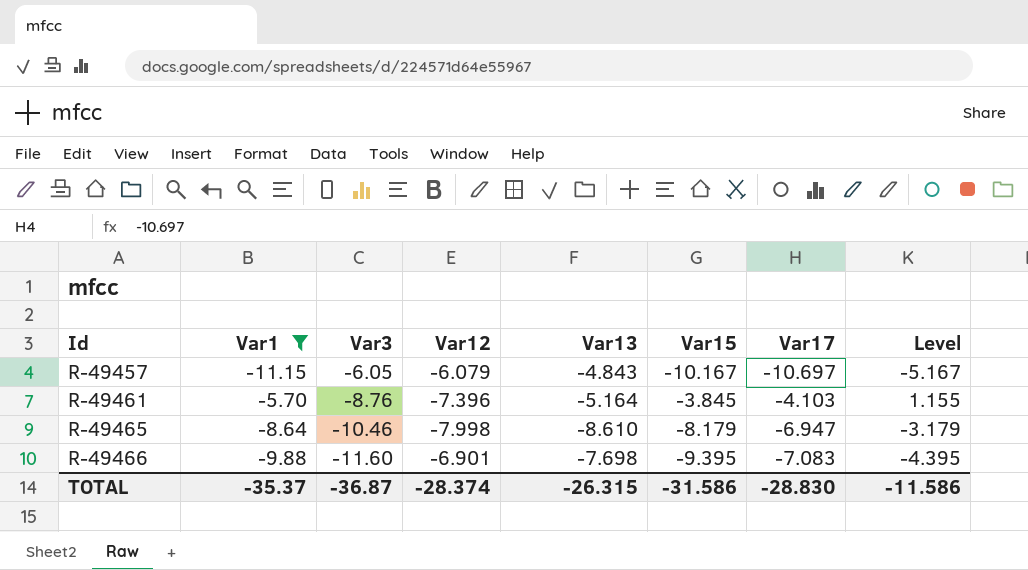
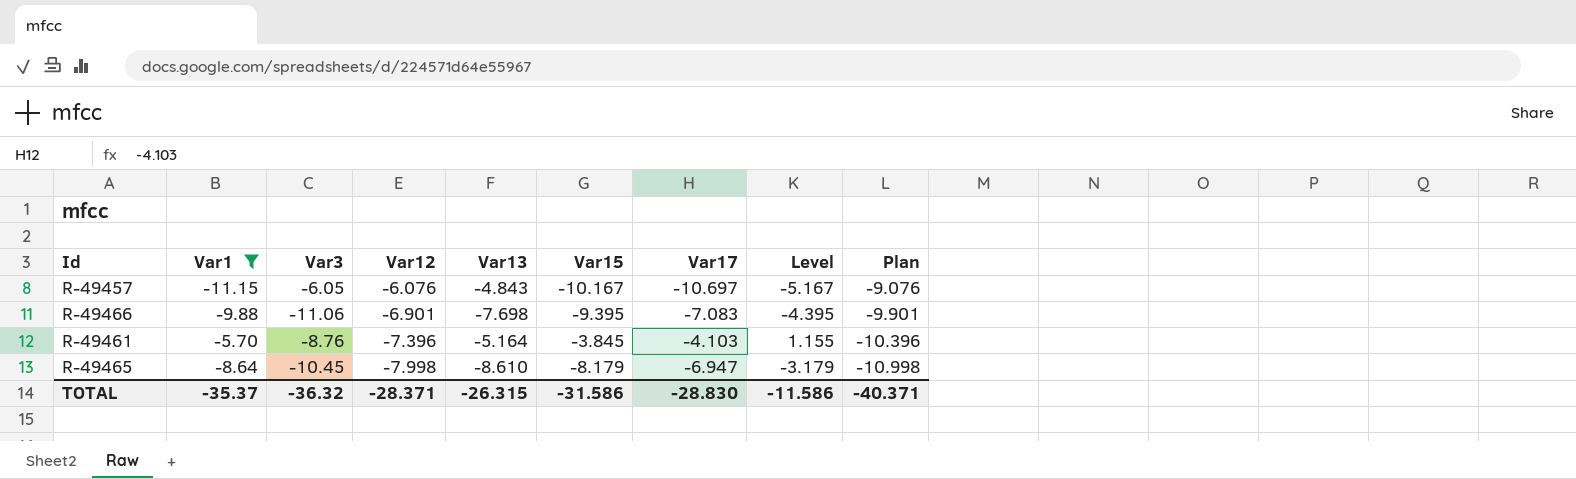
row order: Id ascending -> Var12 descending
column Plan | formula: none -> [Var12] - 3
R-49457 | Var12: -6.079 -> -6.076
R-49466 | Var3: -11.60 -> -11.06
R-49465 | Var3: -10.46 -> -10.45
TOTAL | Var3: -36.87 -> -36.32
TOTAL | Var12: -28.374 -> -28.371

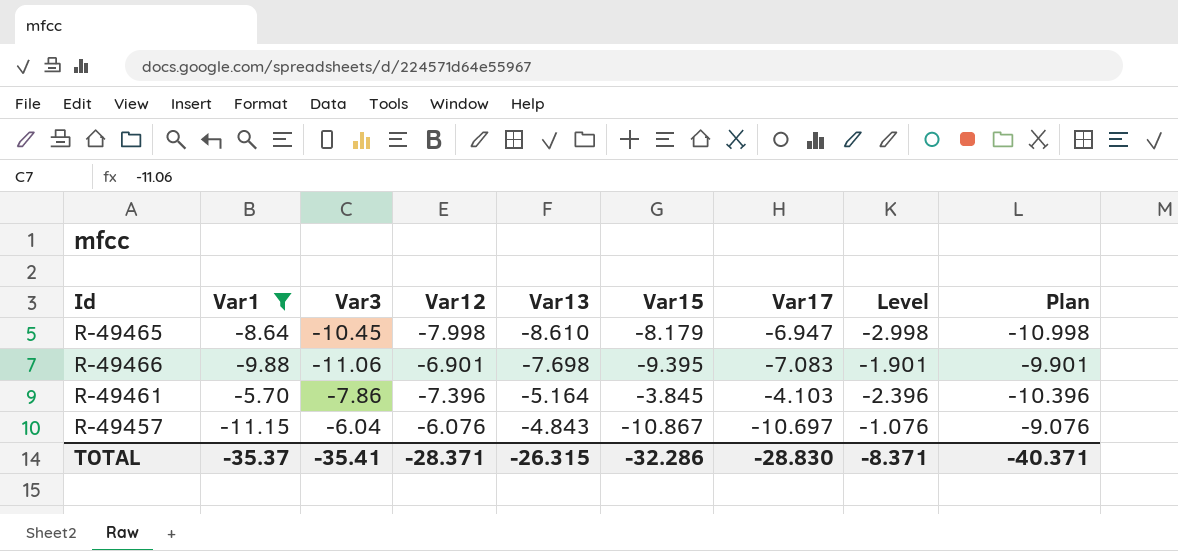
row order: Var12 descending -> Var13 ascending
column Level | formula: [Var15] + 5 -> [Var12] + 5
R-49461 | Var3: -8.76 -> -7.86
R-49457 | Var3: -6.05 -> -6.04
R-49457 | Var15: -10.167 -> -10.867
TOTAL | Var3: -36.32 -> -35.41
TOTAL | Var15: -31.586 -> -32.286
TOTAL | Level: -11.586 -> -8.371

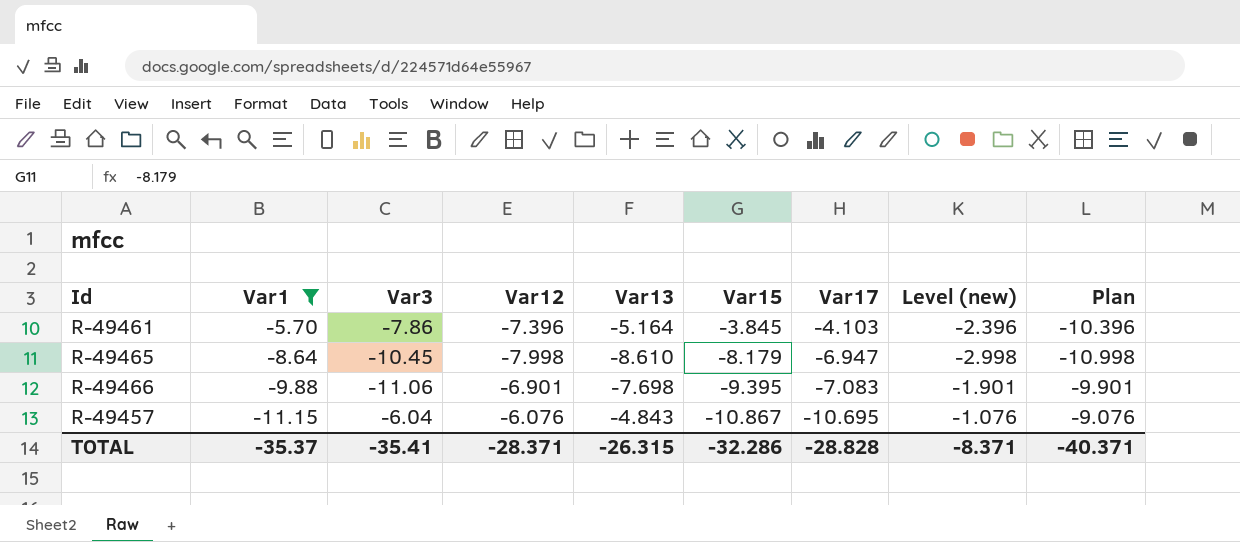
row order: Var13 ascending -> Var1 descending
column name: Level -> Level (new)
R-49457 | Var17: -10.697 -> -10.695
TOTAL | Var17: -28.830 -> -28.828

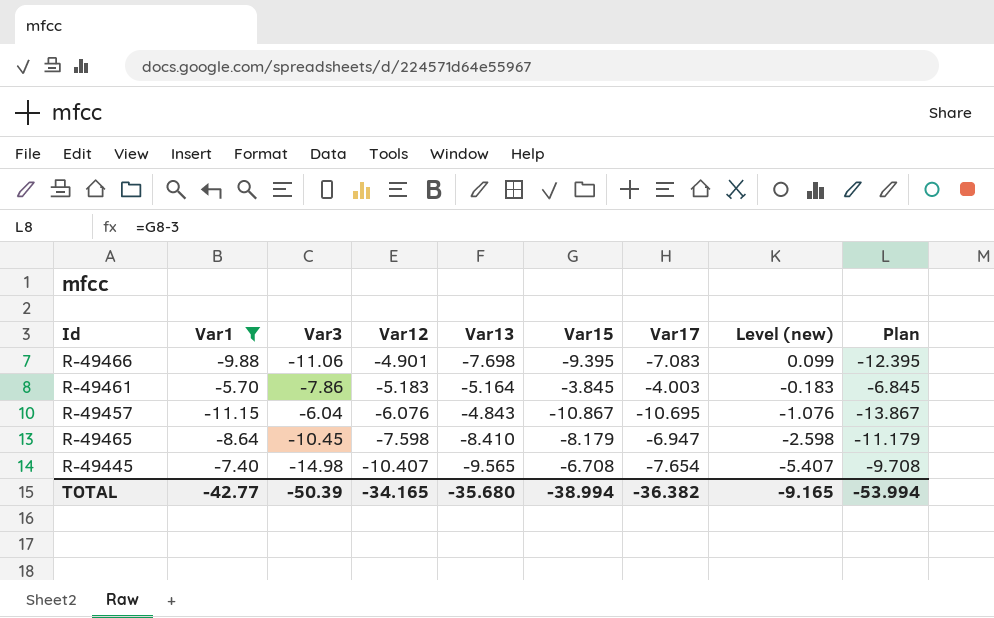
row order: Var1 descending -> Var12 descending
column Plan | formula: [Var12] - 3 -> [Var15] - 3
R-49466 | Var12: -6.901 -> -4.901
R-49466 | Level (new): -1.901 -> 0.099
R-49461 | Var12: -7.396 -> -5.183
R-49461 | Var17: -4.103 -> -4.003
R-49461 | Level (new): -2.396 -> -0.183
R-49465 | Var12: -7.998 -> -7.598
R-49465 | Var13: -8.610 -> -8.410
R-49465 | Level (new): -2.998 -> -2.598
row R-49445: none -> -7.40 | -14.98 | -10.407 | -9.565 | -6.708 | -7.654 | -5.407 | -9.708
TOTAL | Var1: -35.37 -> -42.77
TOTAL | Var3: -35.41 -> -50.39
TOTAL | Var12: -28.371 -> -34.165
TOTAL | Var13: -26.315 -> -35.680
TOTAL | Var15: -32.286 -> -38.994
TOTAL | Var17: -28.828 -> -36.382
TOTAL | Level (new): -8.371 -> -9.165
TOTAL | Plan: -40.371 -> -53.994

